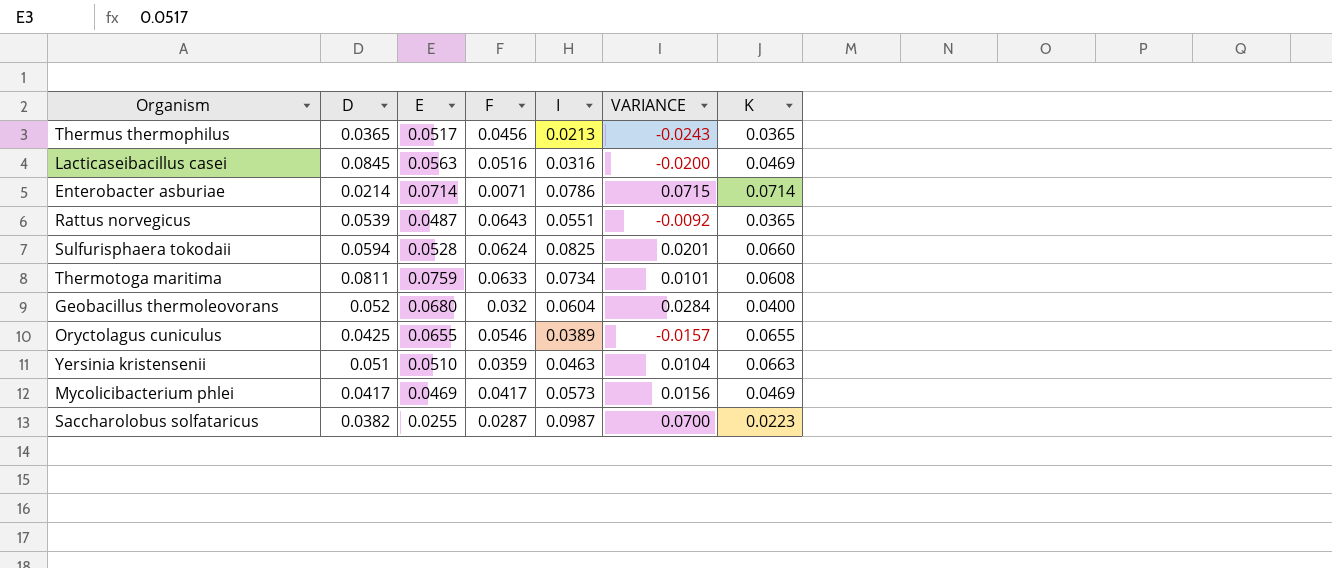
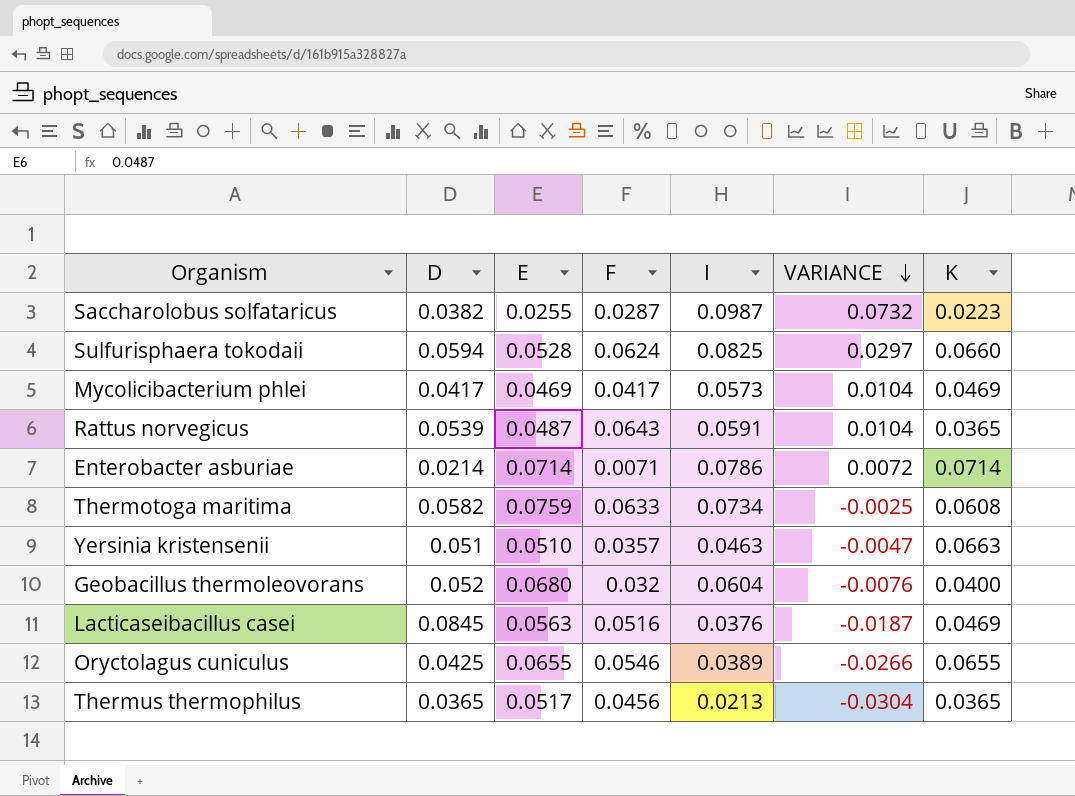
row order: none -> VARIANCE descending
column VARIANCE | formula: [I] - [F] -> [I] - [E]
Rattus norvegicus | I: 0.0551 -> 0.0591
Thermotoga maritima | D: 0.0811 -> 0.0582
Yersinia kristensenii | F: 0.0359 -> 0.0357
Lacticaseibacillus casei | I: 0.0316 -> 0.0376

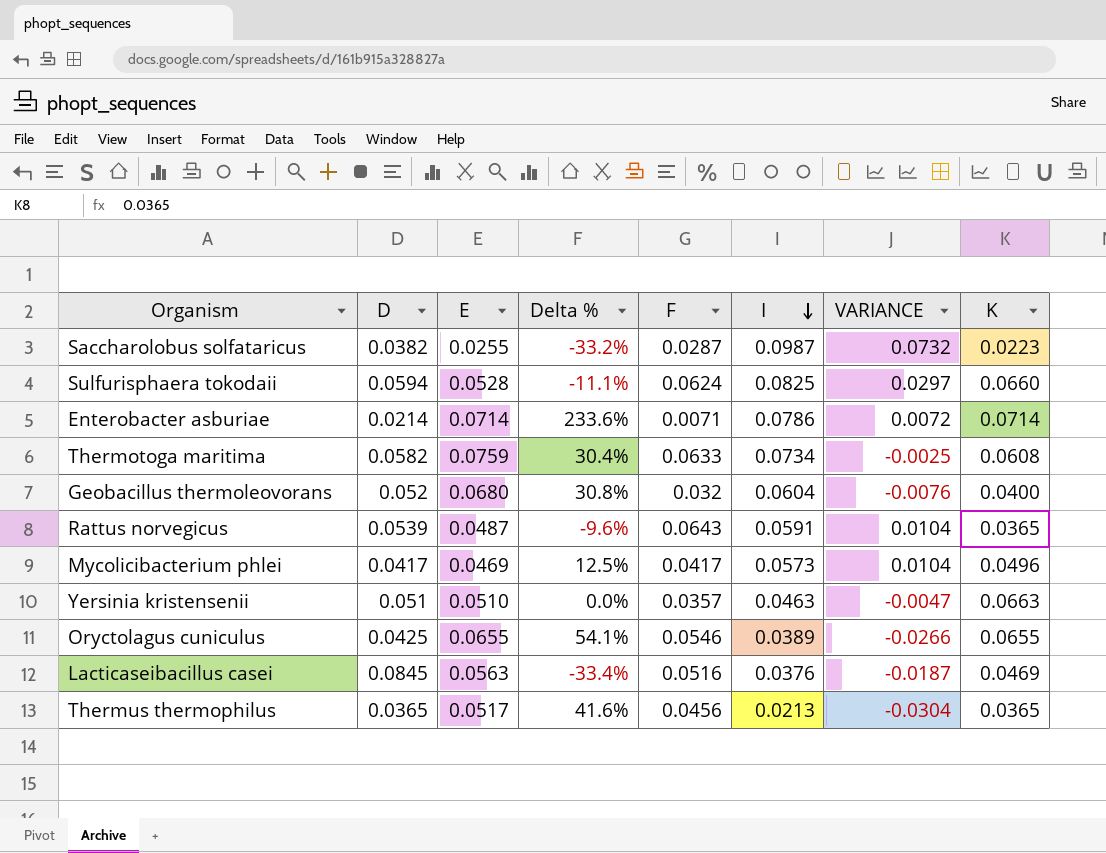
row order: VARIANCE descending -> I descending
column Delta % | formula: none -> ([E] - [D]) / [D]
Mycolicibacterium phlei | K: 0.0469 -> 0.0496

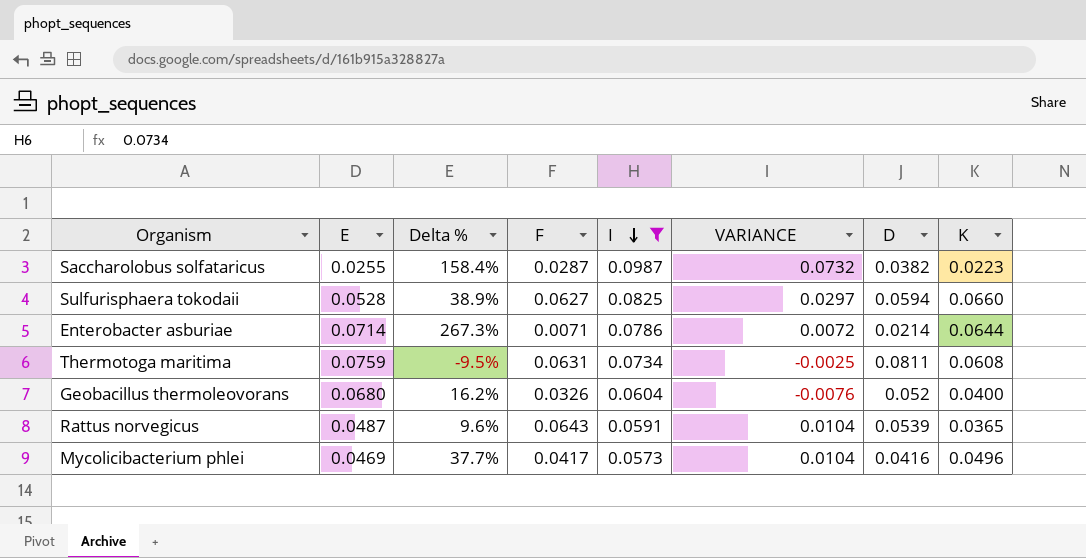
filter: none -> I >= 0.0573
column Delta % | formula: ([E] - [D]) / [D] -> ([I] - [D]) / [D]
column D | position: 2 -> 7
Sulfurisphaera tokodaii | F: 0.0624 -> 0.0627
Enterobacter asburiae | K: 0.0714 -> 0.0644
Thermotoga maritima | F: 0.0633 -> 0.0631
Thermotoga maritima | D: 0.0582 -> 0.0811
Geobacillus thermoleovorans | F: 0.032 -> 0.0326
Mycolicibacterium phlei | D: 0.0417 -> 0.0416

